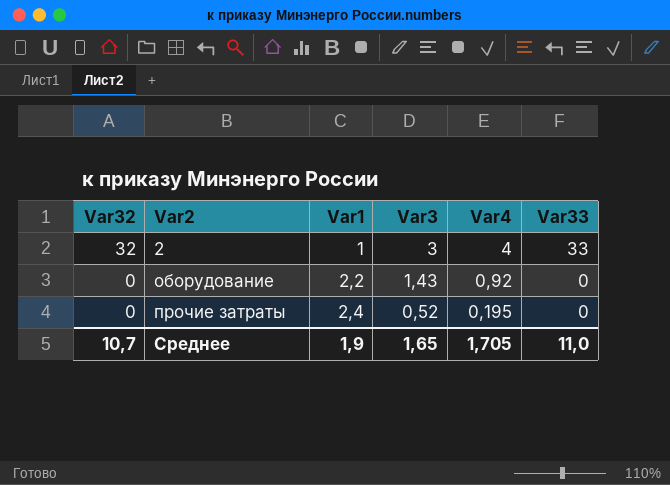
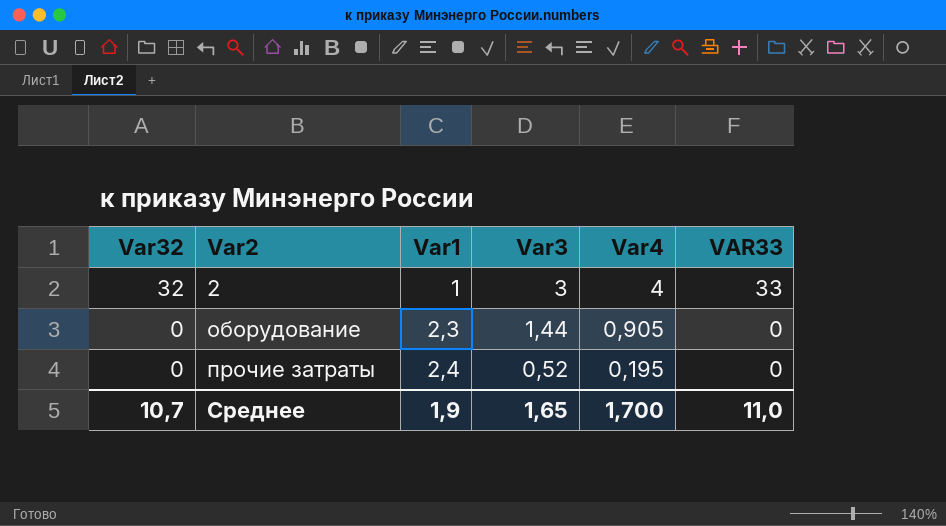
column name: Var33 -> VAR33
оборудование | Var1: 2,2 -> 2,3
оборудование | Var3: 1,43 -> 1,44
оборудование | Var4: 0,92 -> 0,905
Среднее | Var4: 1,705 -> 1,700

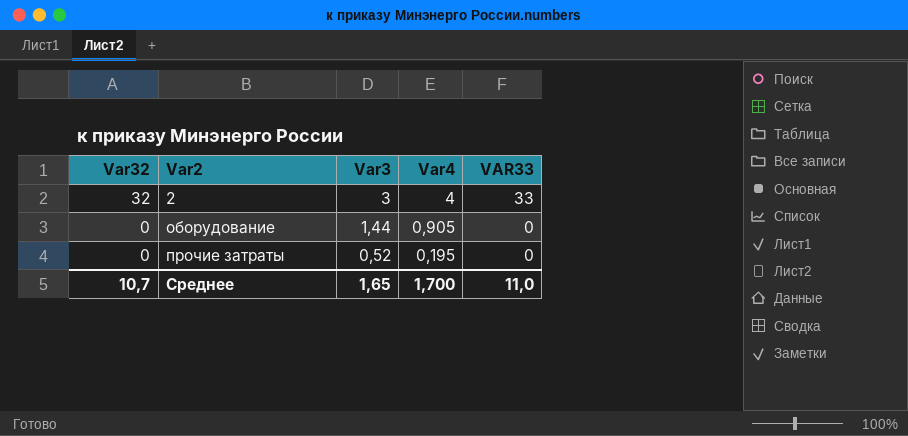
column Var1 | position: 3 -> none

